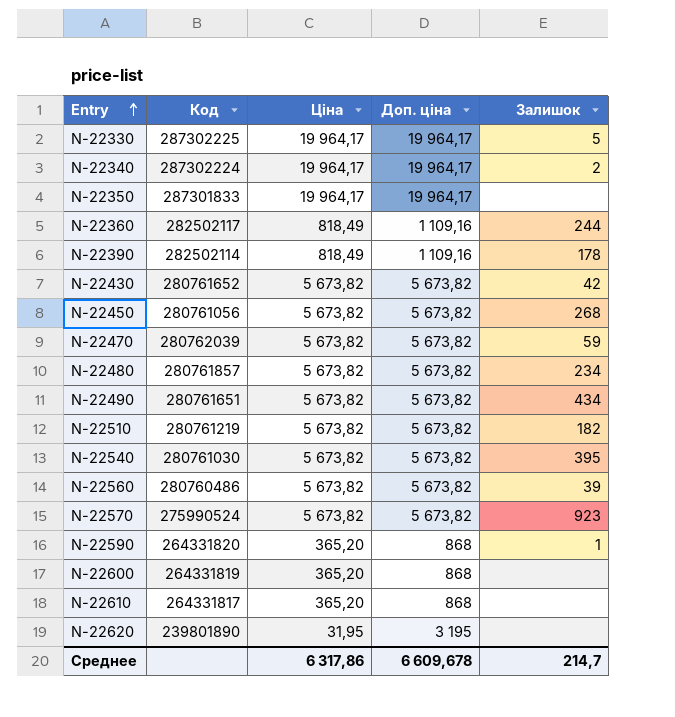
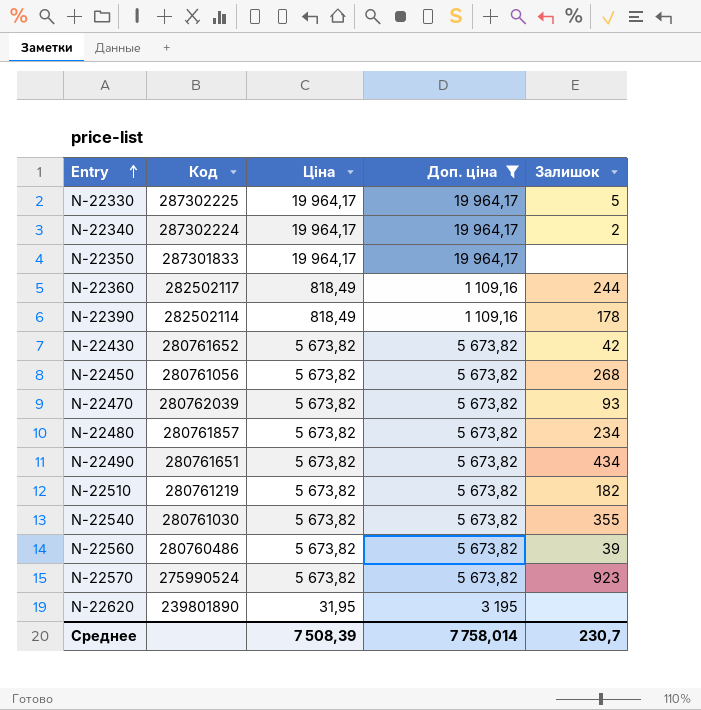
filter: none -> Доп. ціна != 868
N-22470 | Залишок: 59 -> 93
N-22540 | Залишок: 395 -> 355
Среднее | Ціна: 6 317,86 -> 7 508,39
Среднее | Доп. ціна: 6 609,678 -> 7 758,014
Среднее | Залишок: 214,7 -> 230,7

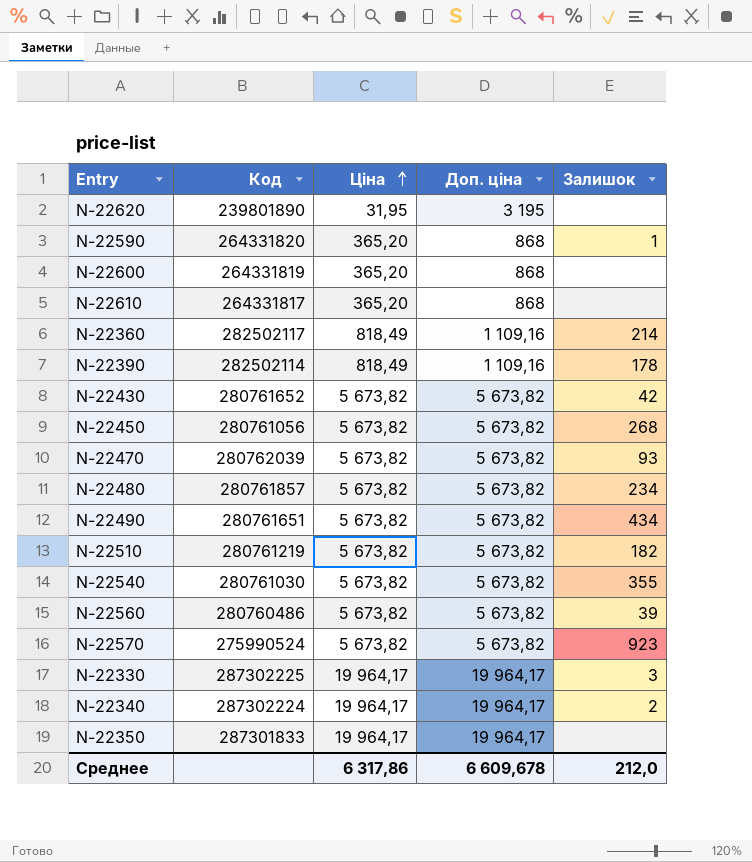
filter: Доп. ціна != 868 -> none
row order: Entry ascending -> Ціна ascending
N-22360 | Залишок: 244 -> 214
N-22330 | Залишок: 5 -> 3
Среднее | Ціна: 7 508,39 -> 6 317,86
Среднее | Доп. ціна: 7 758,014 -> 6 609,678
Среднее | Залишок: 230,7 -> 212,0

